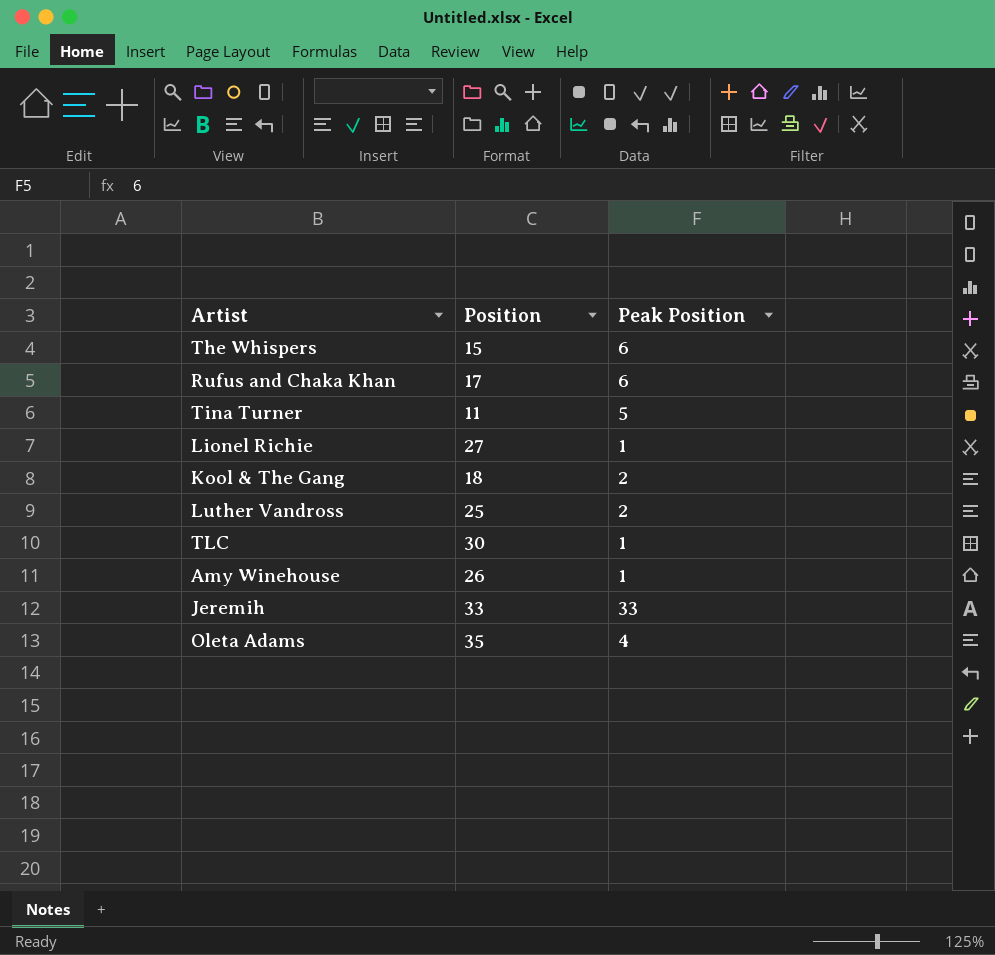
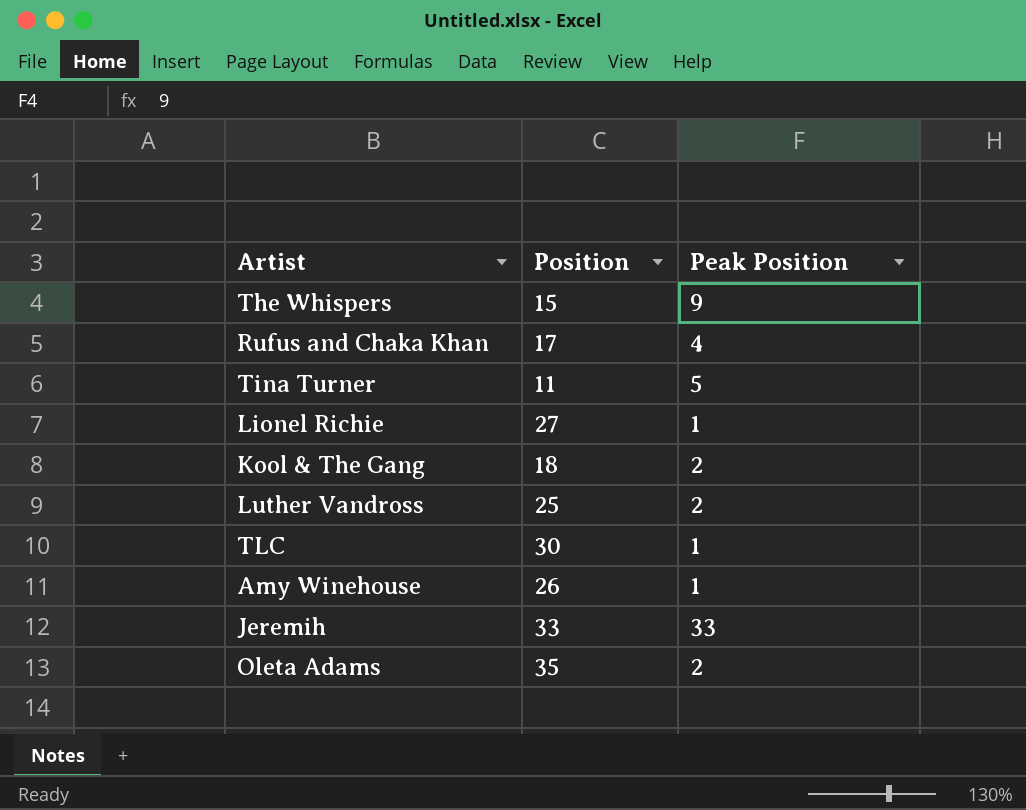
The Whispers | Peak Position: 6 -> 9
Rufus and Chaka Khan | Peak Position: 6 -> 4
Oleta Adams | Peak Position: 4 -> 2

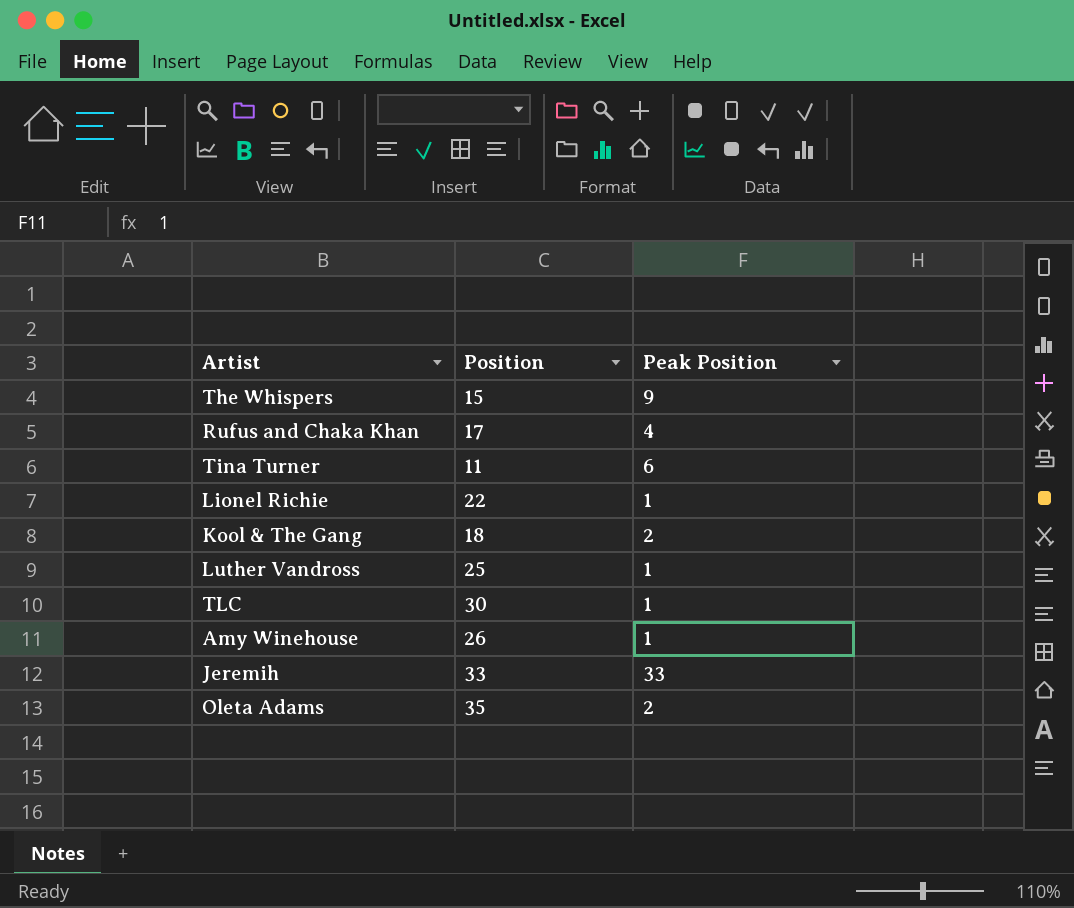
Tina Turner | Peak Position: 5 -> 6
Lionel Richie | Position: 27 -> 22
Luther Vandross | Peak Position: 2 -> 1

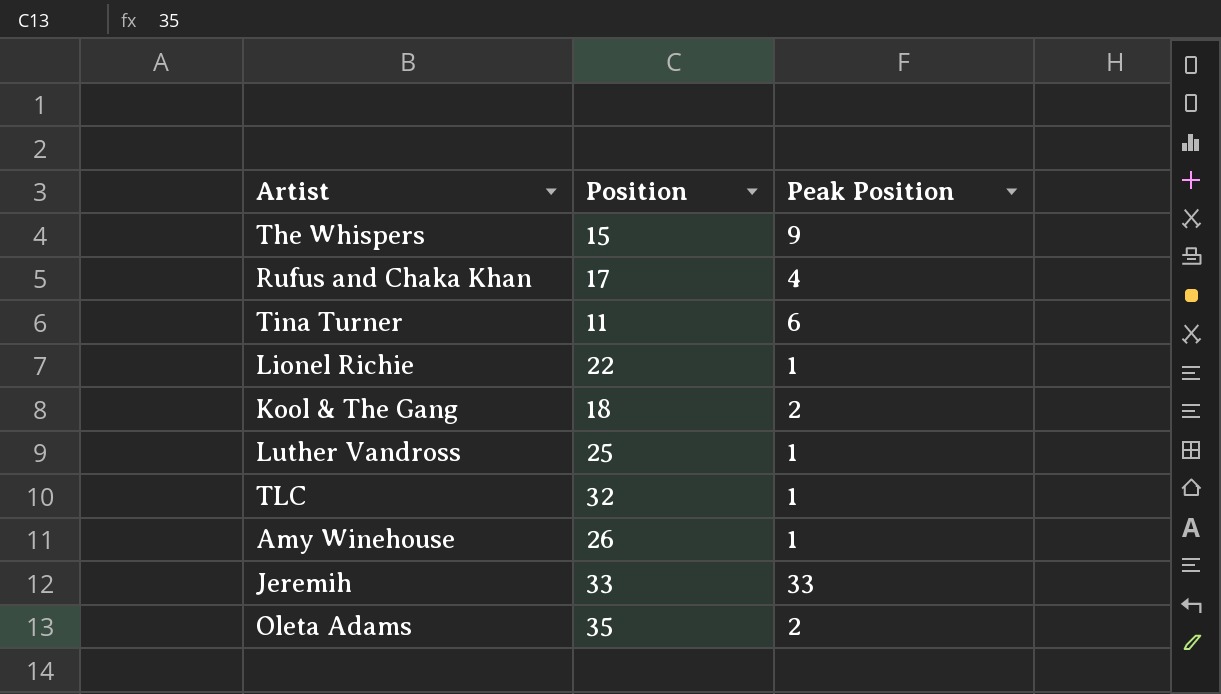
TLC | Position: 30 -> 32

